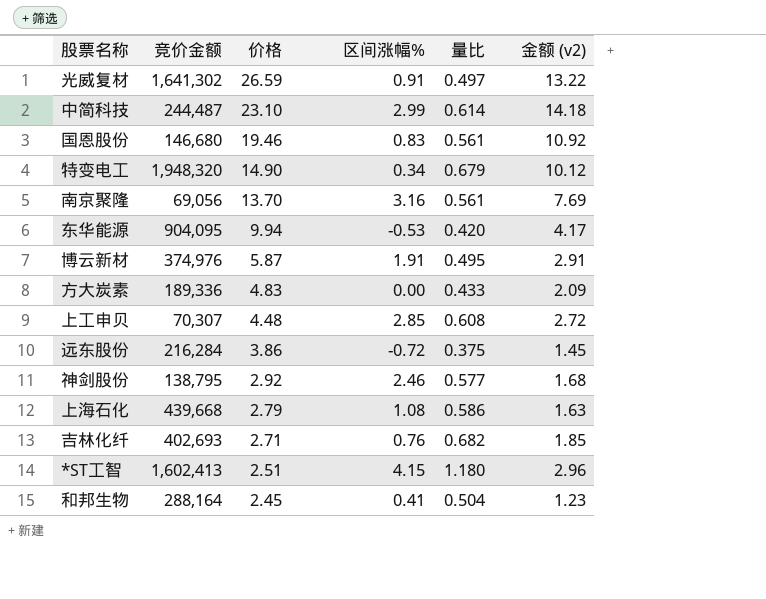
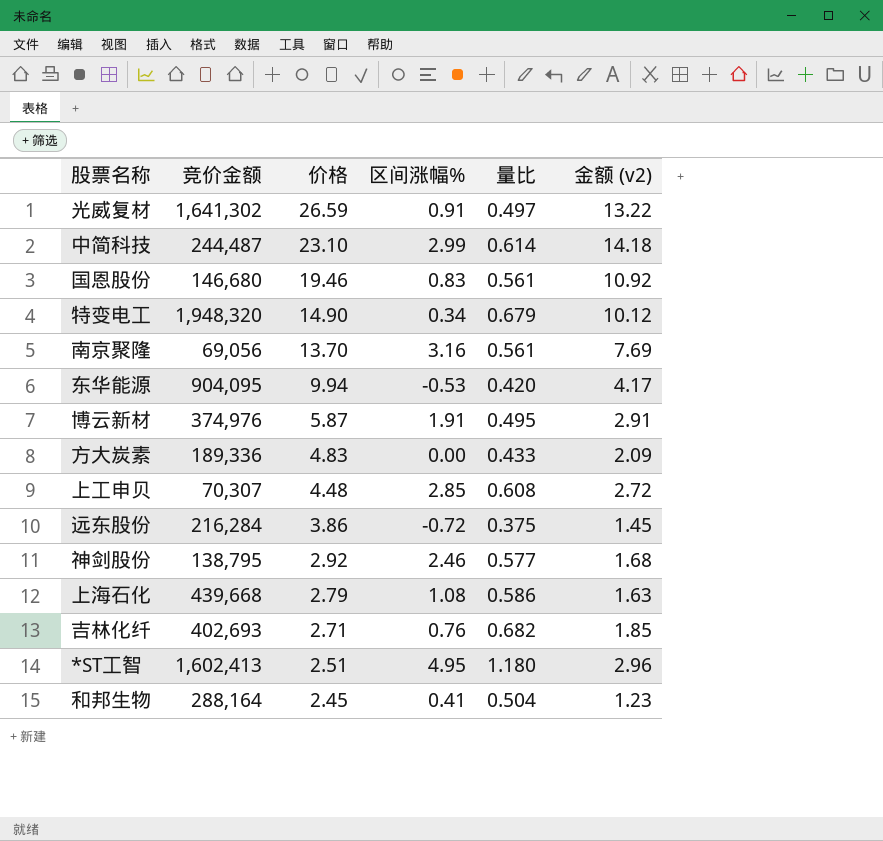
*ST工智 | 区间涨幅%: 4.15 -> 4.95

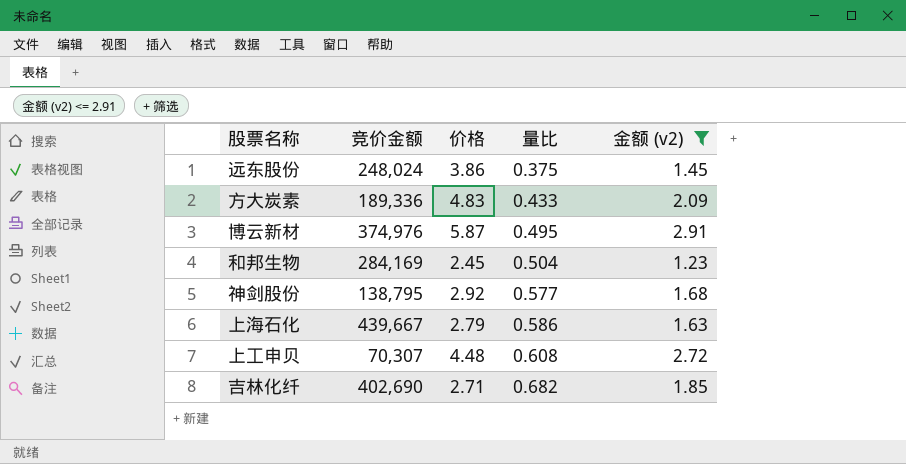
filter: none -> 金额 (v2) <= 2.91
row order: 价格 descending -> 量比 ascending
column 区间涨幅% | position: 4 -> none
远东股份 | 竞价金额: 216,284 -> 248,024
和邦生物 | 竞价金额: 288,164 -> 284,169
上海石化 | 竞价金额: 439,668 -> 439,667
吉林化纤 | 竞价金额: 402,693 -> 402,690

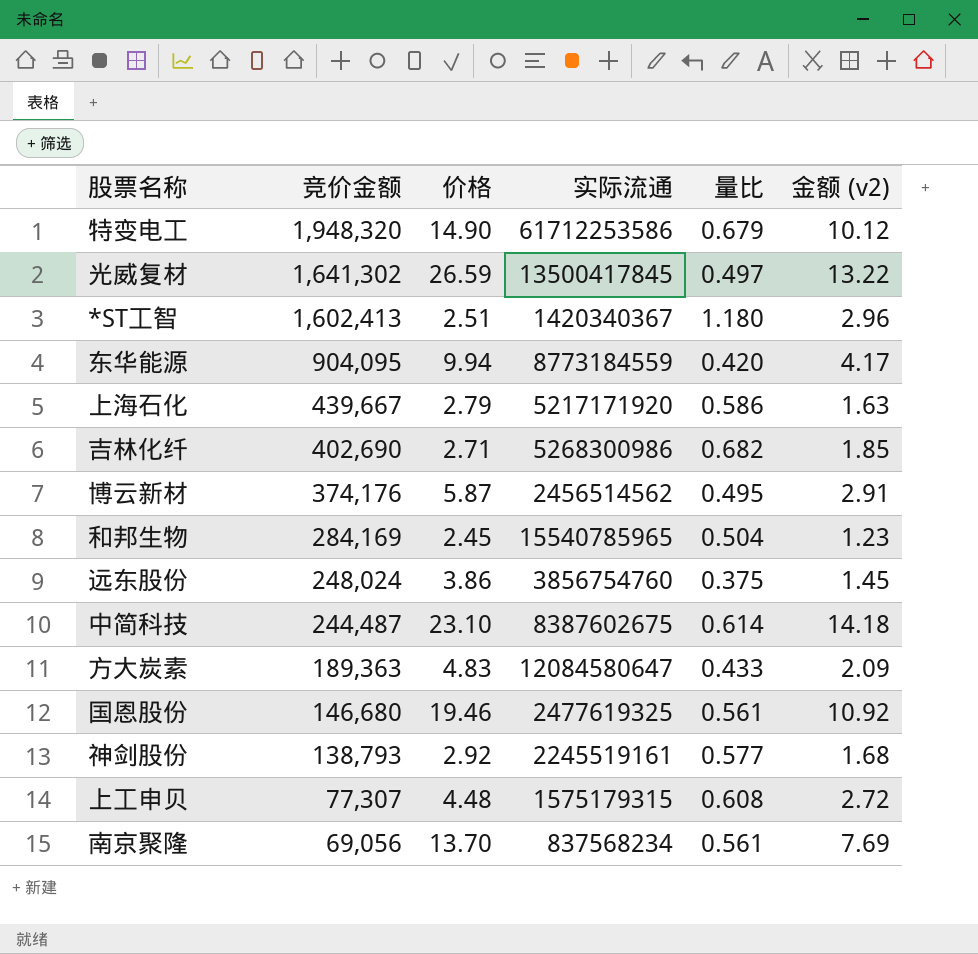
filter: 金额 (v2) <= 2.91 -> none
row order: 量比 ascending -> 竞价金额 descending
column 实际流通 | position: none -> 4
博云新材 | 竞价金额: 374,976 -> 374,176
方大炭素 | 竞价金额: 189,336 -> 189,363
神剑股份 | 竞价金额: 138,795 -> 138,793
上工申贝 | 竞价金额: 70,307 -> 77,307

